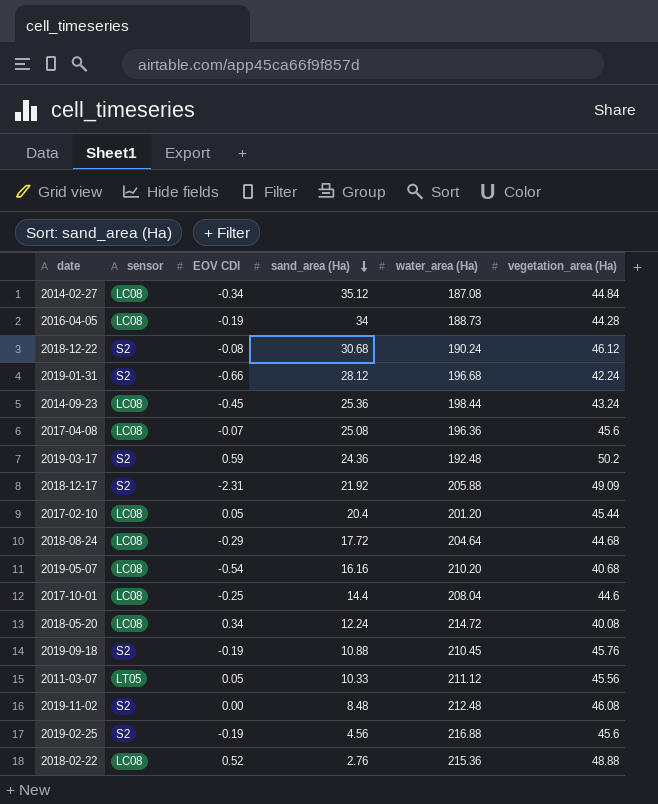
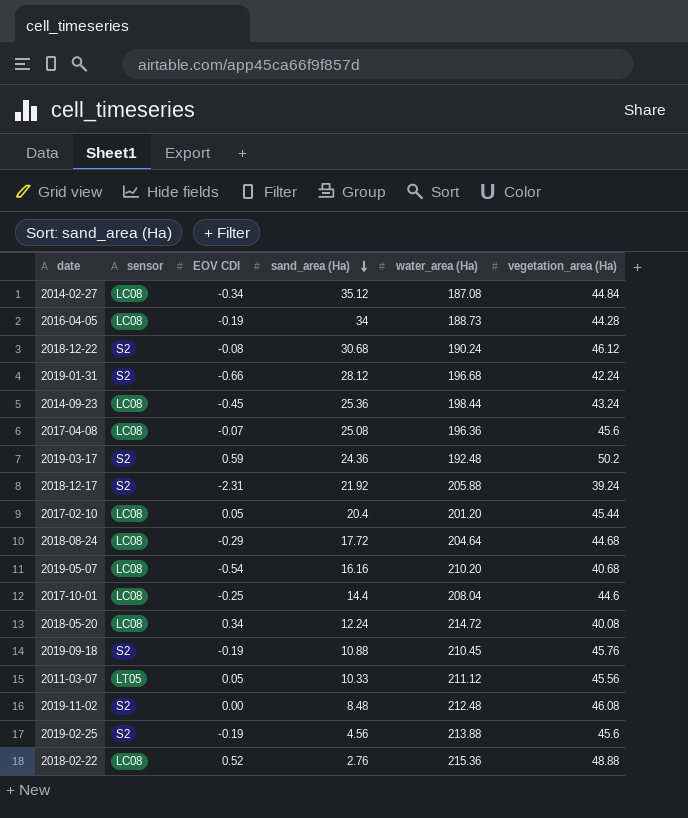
2018-12-17 | vegetation_area (Ha): 49.09 -> 39.24
2019-02-25 | water_area (Ha): 216.88 -> 213.88

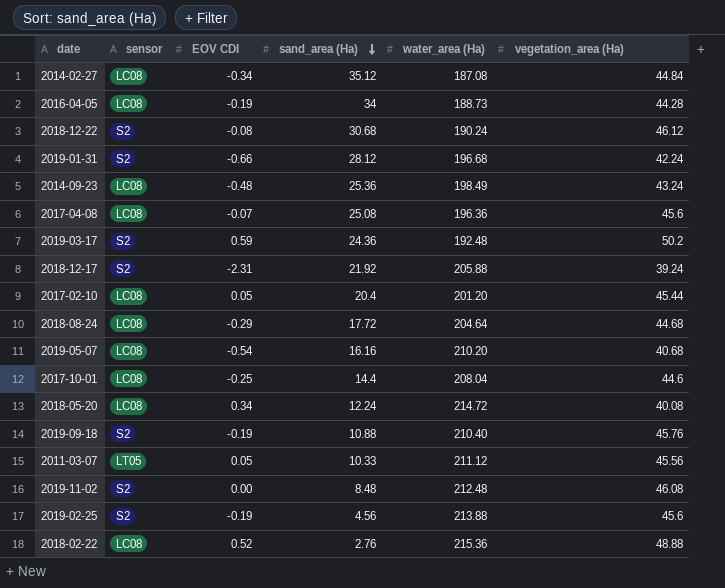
2014-09-23 | EOV CDI: -0.45 -> -0.48
2014-09-23 | water_area (Ha): 198.44 -> 198.49
2019-09-18 | water_area (Ha): 210.45 -> 210.40

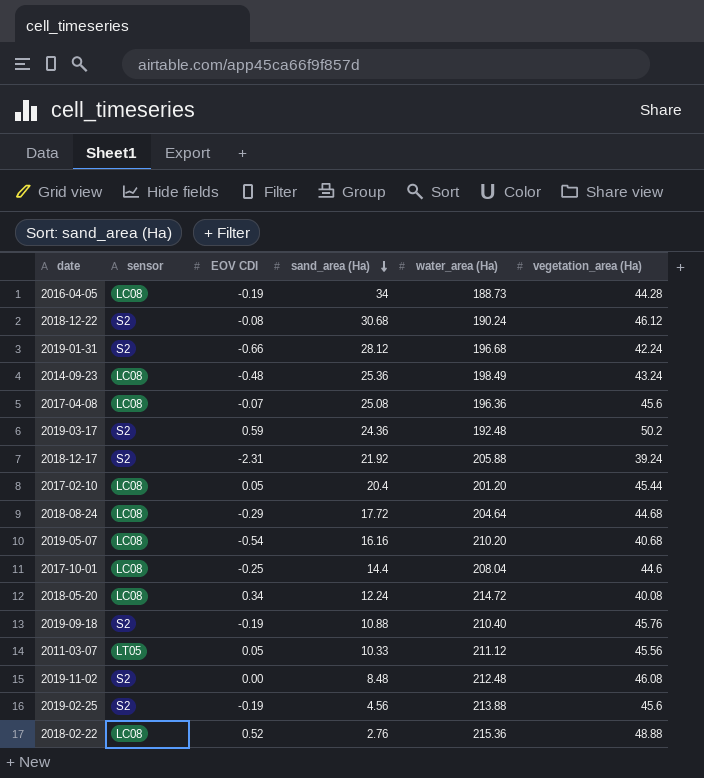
row 2014-02-27: LC08 | -0.34 | 35.12 | 187.08 | 44.84 -> none

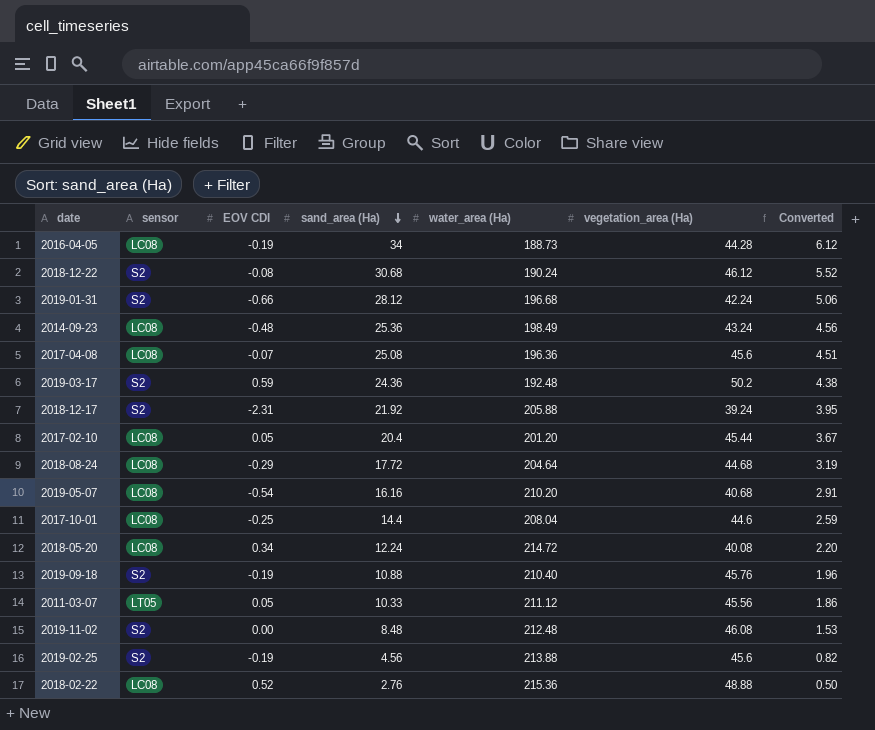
column Converted | formula: none -> [sand_area (Ha)] * 0.18

